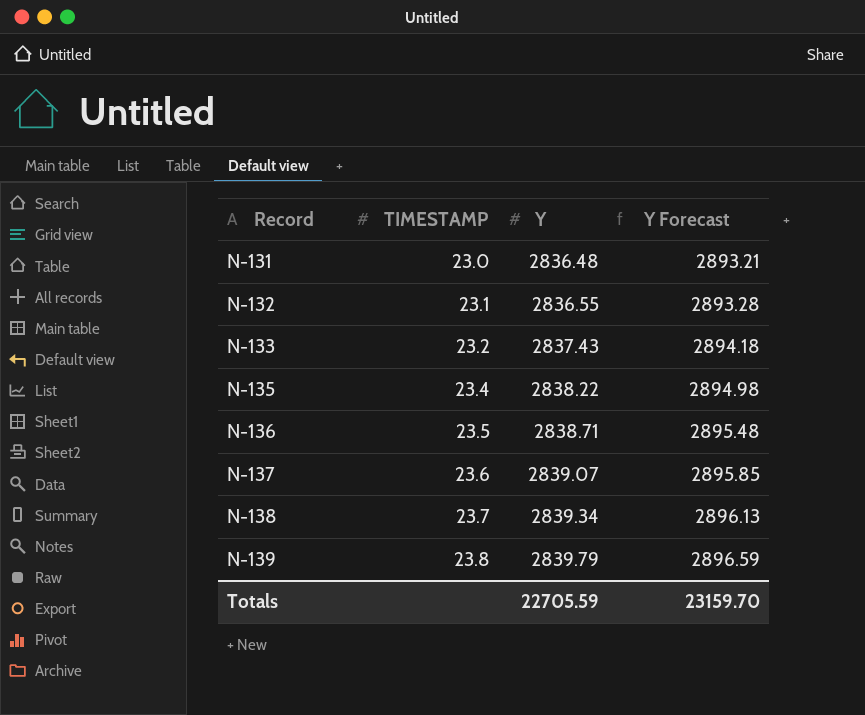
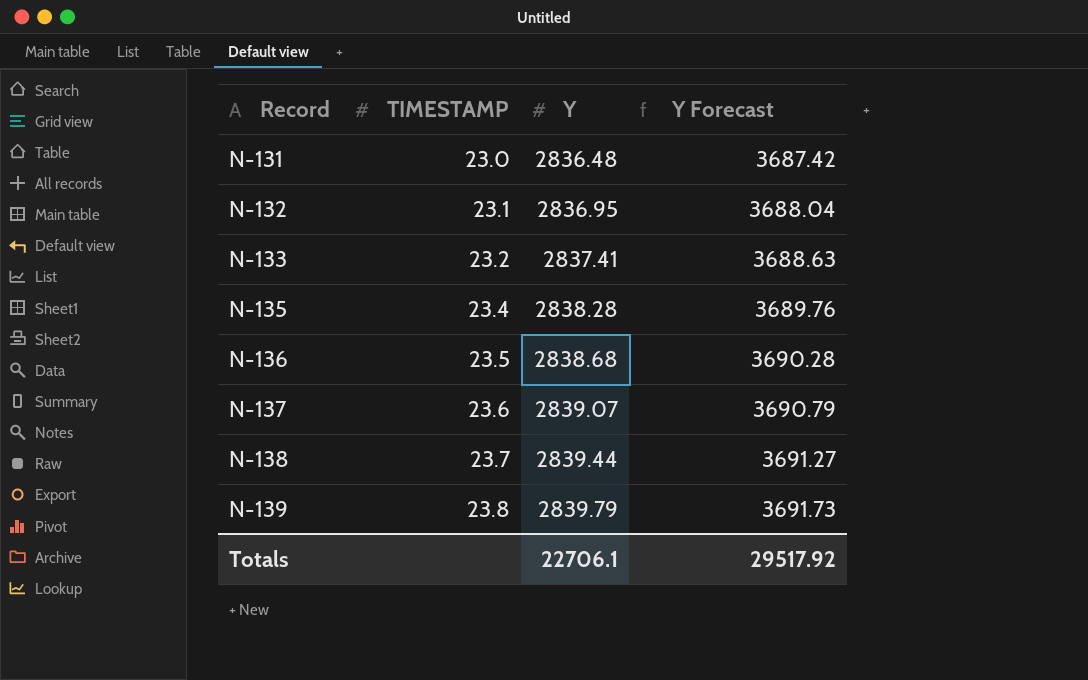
column Y Forecast | formula: [Y] * 1.02 -> [Y] * 1.3
N-132 | Y: 2836.55 -> 2836.95
N-133 | Y: 2837.43 -> 2837.41
N-135 | Y: 2838.22 -> 2838.28
N-136 | Y: 2838.71 -> 2838.68
N-138 | Y: 2839.34 -> 2839.44
Totals | Y: 22705.59 -> 22706.1
Totals | Y Forecast: 23159.70 -> 29517.92

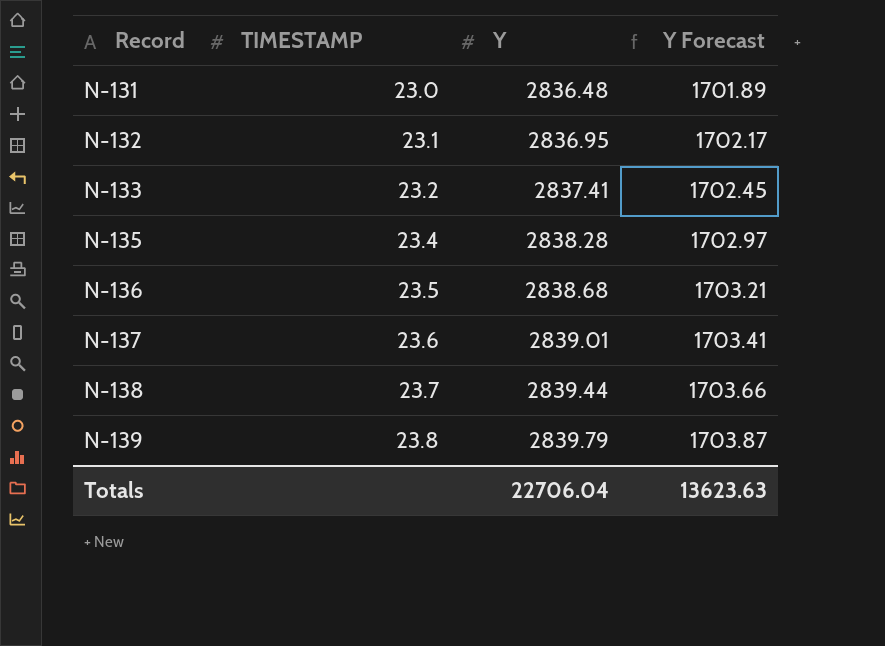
column Y Forecast | formula: [Y] * 1.3 -> [Y] * 0.6
N-137 | Y: 2839.07 -> 2839.01
Totals | Y: 22706.1 -> 22706.04
Totals | Y Forecast: 29517.92 -> 13623.63

